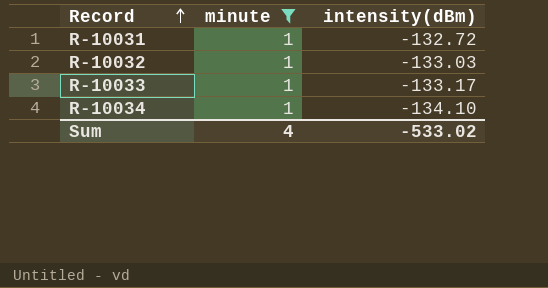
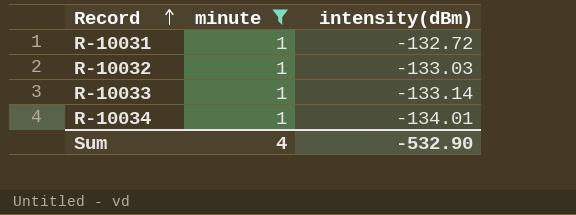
R-10033 | intensity(dBm): -133.17 -> -133.14
R-10034 | intensity(dBm): -134.10 -> -134.01
Sum | intensity(dBm): -533.02 -> -532.90

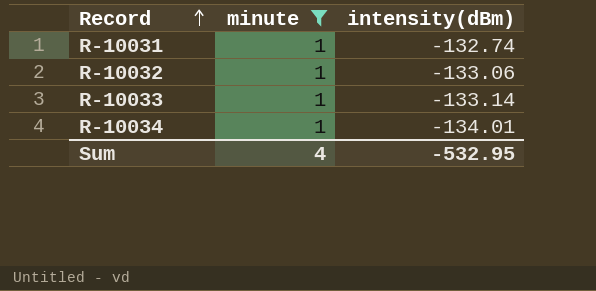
R-10031 | intensity(dBm): -132.72 -> -132.74
R-10032 | intensity(dBm): -133.03 -> -133.06
Sum | intensity(dBm): -532.90 -> -532.95

